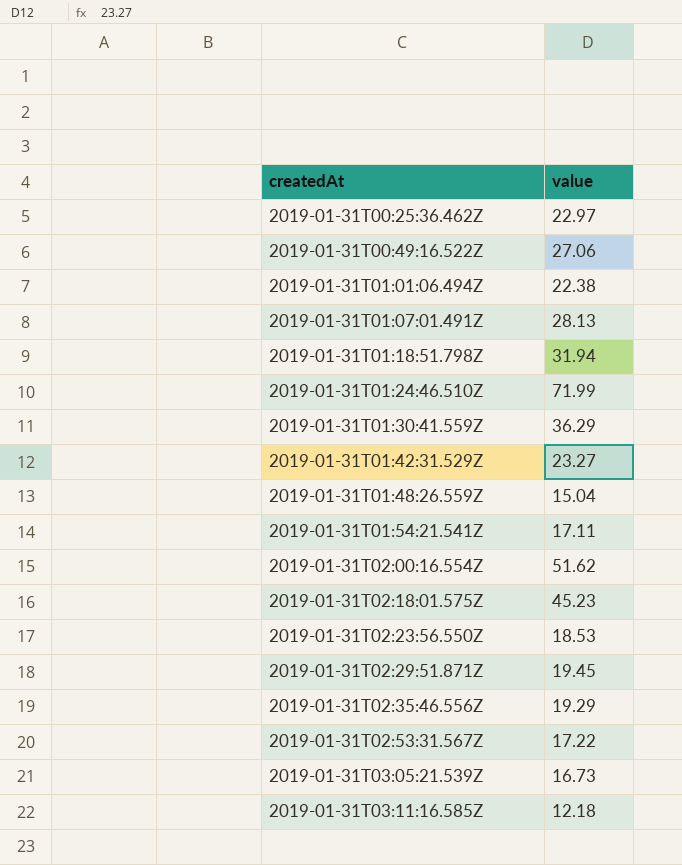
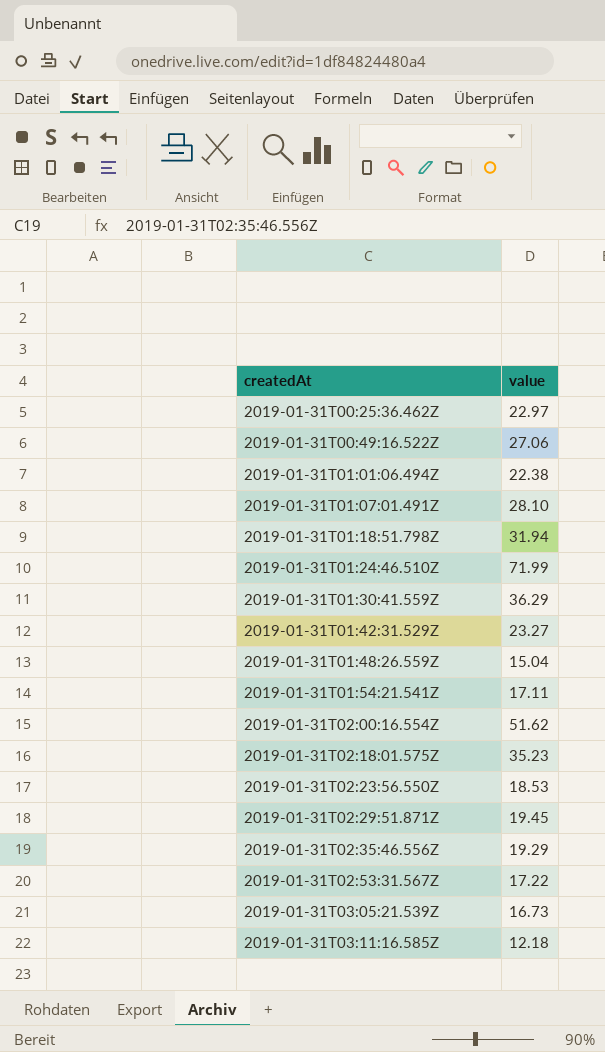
2019-01-31T01:07:01.491Z | value: 28.13 -> 28.10
2019-01-31T02:18:01.575Z | value: 45.23 -> 35.23

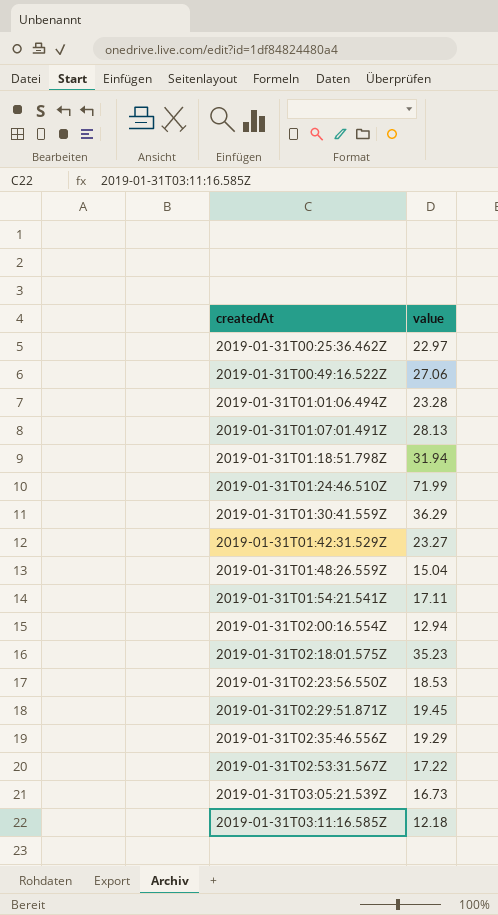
2019-01-31T01:01:06.494Z | value: 22.38 -> 23.28
2019-01-31T01:07:01.491Z | value: 28.10 -> 28.13
2019-01-31T02:00:16.554Z | value: 51.62 -> 12.94

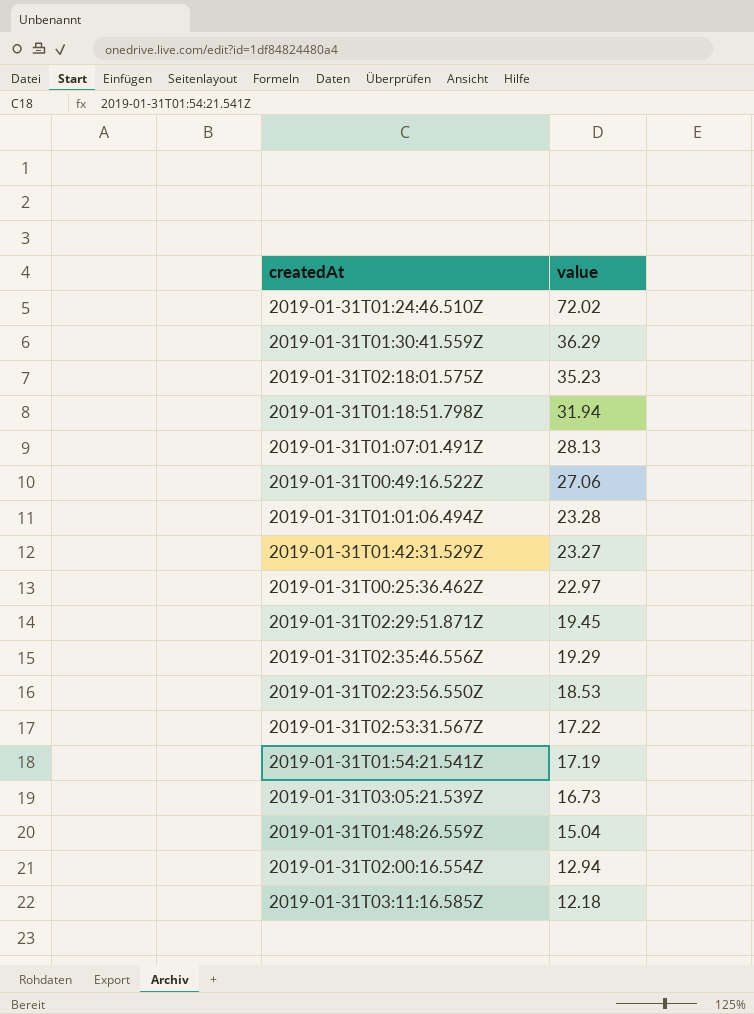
row order: createdAt ascending -> value descending
2019-01-31T01:24:46.510Z | value: 71.99 -> 72.02
2019-01-31T01:54:21.541Z | value: 17.11 -> 17.19

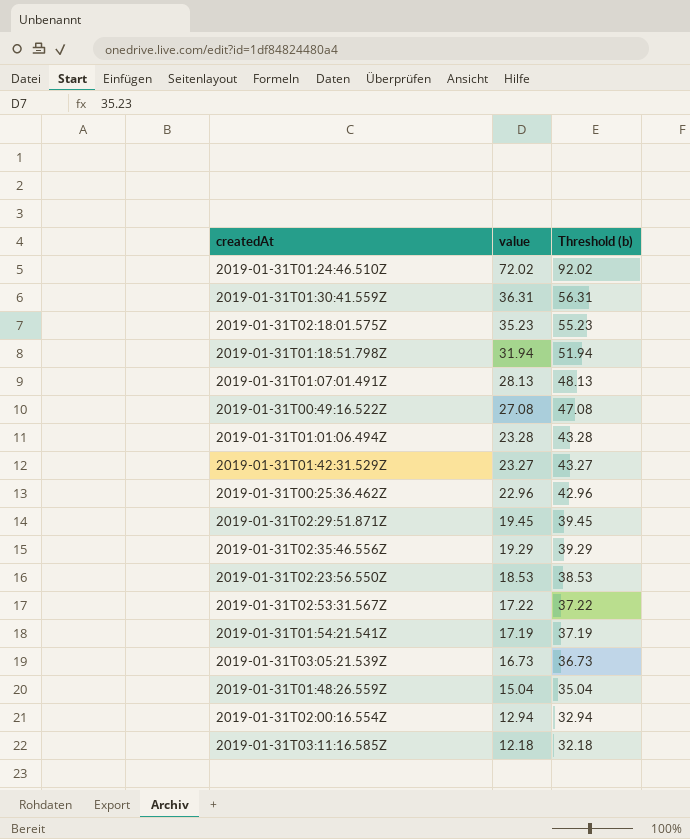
column Threshold (b) | formula: none -> [value] + 20
2019-01-31T01:30:41.559Z | value: 36.29 -> 36.31
2019-01-31T00:49:16.522Z | value: 27.06 -> 27.08
2019-01-31T00:25:36.462Z | value: 22.97 -> 22.96

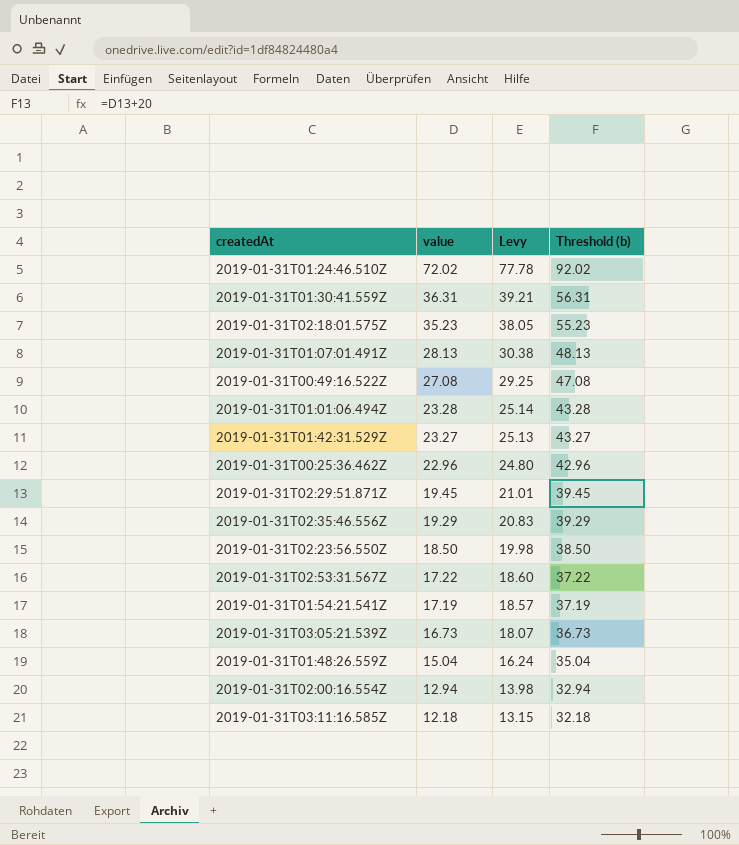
column Levy | formula: none -> [value] * 1.08
row 2019-01-31T01:18:51.798Z: 31.94 | 51.94 -> none
2019-01-31T02:23:56.550Z | value: 18.53 -> 18.50
2019-01-31T02:23:56.550Z | Threshold (b): 38.53 -> 38.50

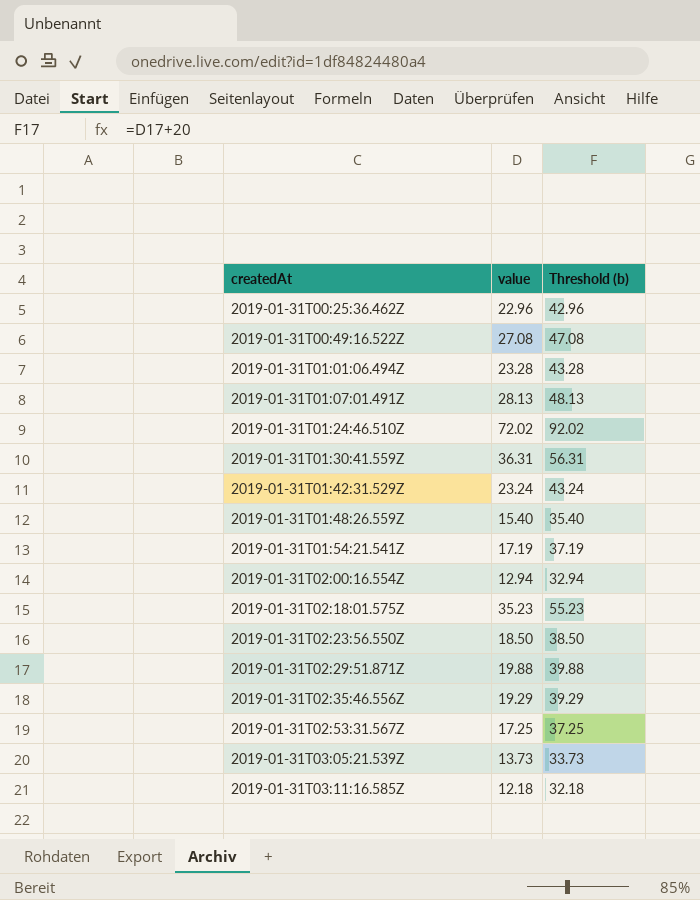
row order: value descending -> createdAt ascending
column Levy | formula: [value] * 1.08 -> none
2019-01-31T01:42:31.529Z | value: 23.27 -> 23.24
2019-01-31T01:42:31.529Z | Threshold (b): 43.27 -> 43.24
2019-01-31T01:48:26.559Z | value: 15.04 -> 15.40
2019-01-31T01:48:26.559Z | Threshold (b): 35.04 -> 35.40
2019-01-31T02:29:51.871Z | value: 19.45 -> 19.88
2019-01-31T02:29:51.871Z | Threshold (b): 39.45 -> 39.88
2019-01-31T02:53:31.567Z | value: 17.22 -> 17.25
2019-01-31T02:53:31.567Z | Threshold (b): 37.22 -> 37.25
2019-01-31T03:05:21.539Z | value: 16.73 -> 13.73
2019-01-31T03:05:21.539Z | Threshold (b): 36.73 -> 33.73

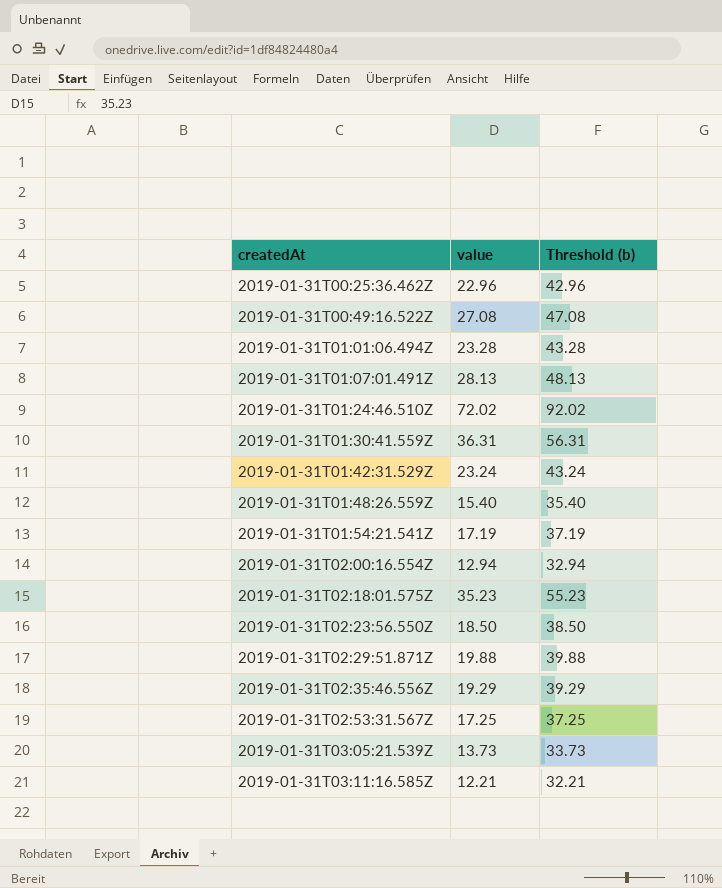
2019-01-31T03:11:16.585Z | value: 12.18 -> 12.21
2019-01-31T03:11:16.585Z | Threshold (b): 32.18 -> 32.21

